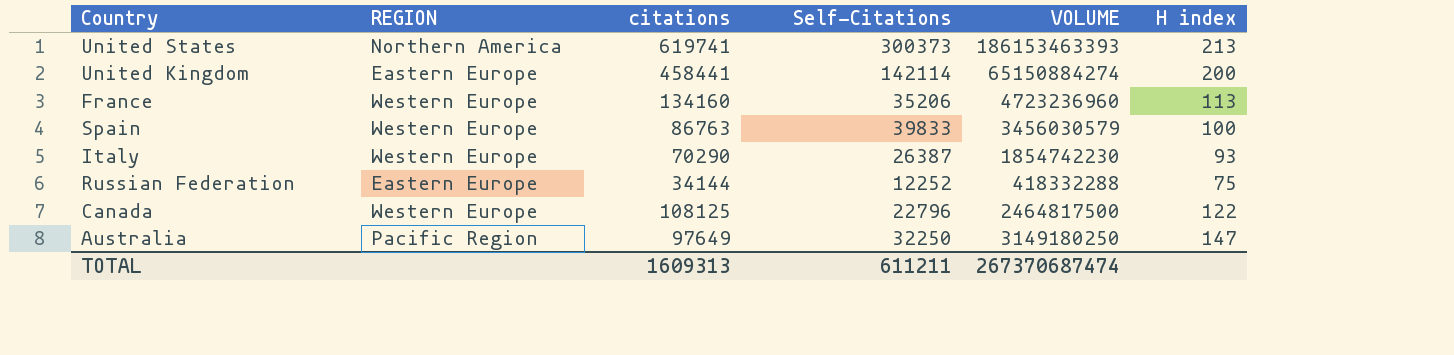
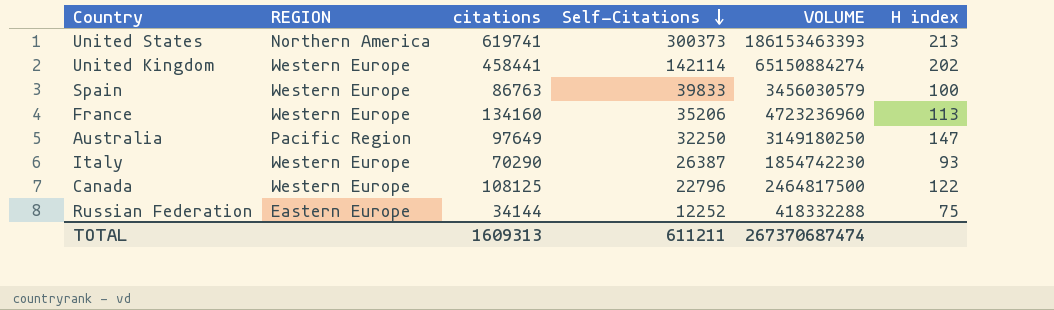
row order: none -> Self-Citations descending
United Kingdom | REGION: Eastern Europe -> Western Europe
United Kingdom | H index: 200 -> 202

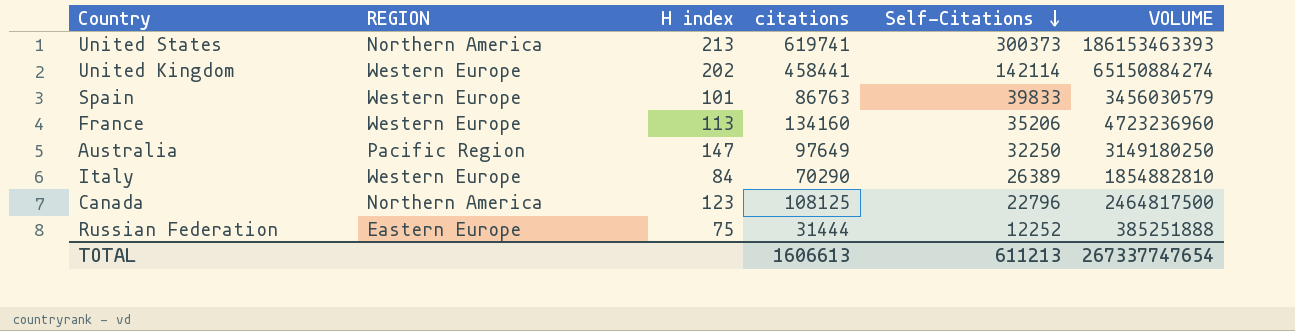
column H index | position: 6 -> 3
Spain | H index: 100 -> 101
Italy | H index: 93 -> 84
Italy | Self-Citations: 26387 -> 26389
Italy | VOLUME: 1854742230 -> 1854882810
Canada | REGION: Western Europe -> Northern America
Canada | H index: 122 -> 123
Russian Federation | citations: 34144 -> 31444
Russian Federation | VOLUME: 418332288 -> 385251888
TOTAL | citations: 1609313 -> 1606613
TOTAL | Self-Citations: 611211 -> 611213
TOTAL | VOLUME: 267370687474 -> 267337747654

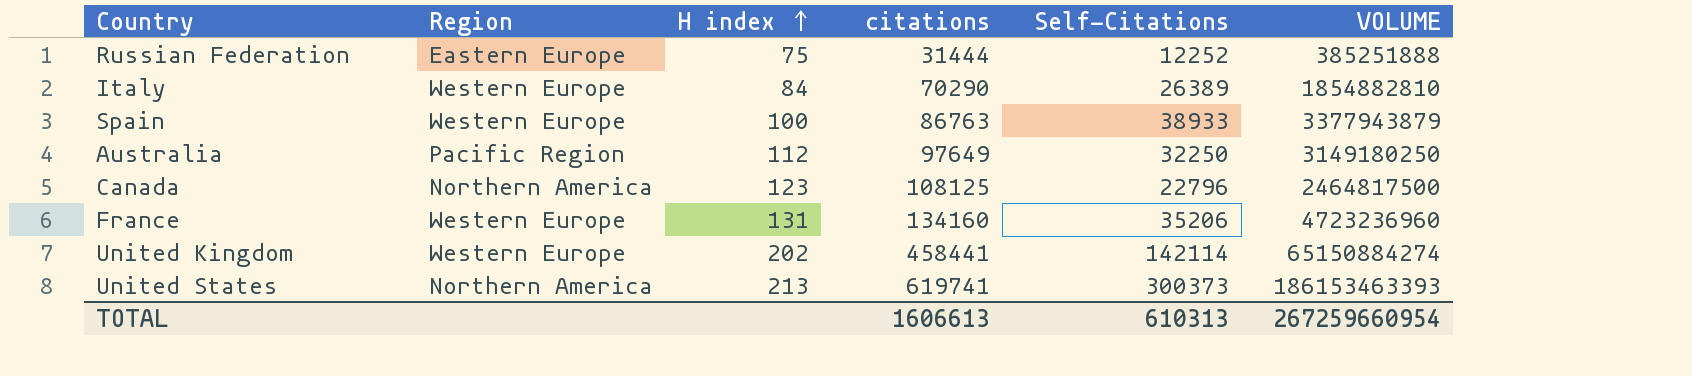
row order: Self-Citations descending -> H index ascending
column name: REGION -> Region
Spain | H index: 101 -> 100
Spain | Self-Citations: 39833 -> 38933
Spain | VOLUME: 3456030579 -> 3377943879
Australia | H index: 147 -> 112
France | H index: 113 -> 131
TOTAL | Self-Citations: 611213 -> 610313
TOTAL | VOLUME: 267337747654 -> 267259660954

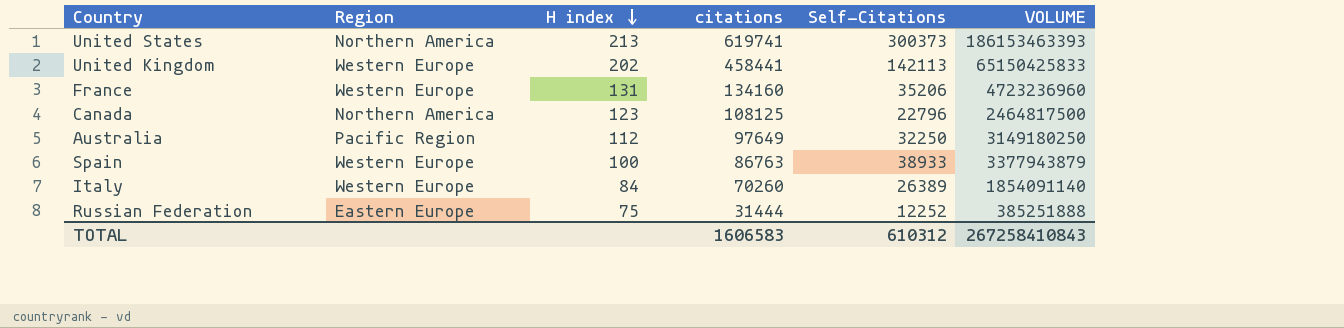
row order: H index ascending -> H index descending
United Kingdom | Self-Citations: 142114 -> 142113
United Kingdom | VOLUME: 65150884274 -> 65150425833
Italy | citations: 70290 -> 70260
Italy | VOLUME: 1854882810 -> 1854091140
TOTAL | citations: 1606613 -> 1606583
TOTAL | Self-Citations: 610313 -> 610312
TOTAL | VOLUME: 267259660954 -> 267258410843

